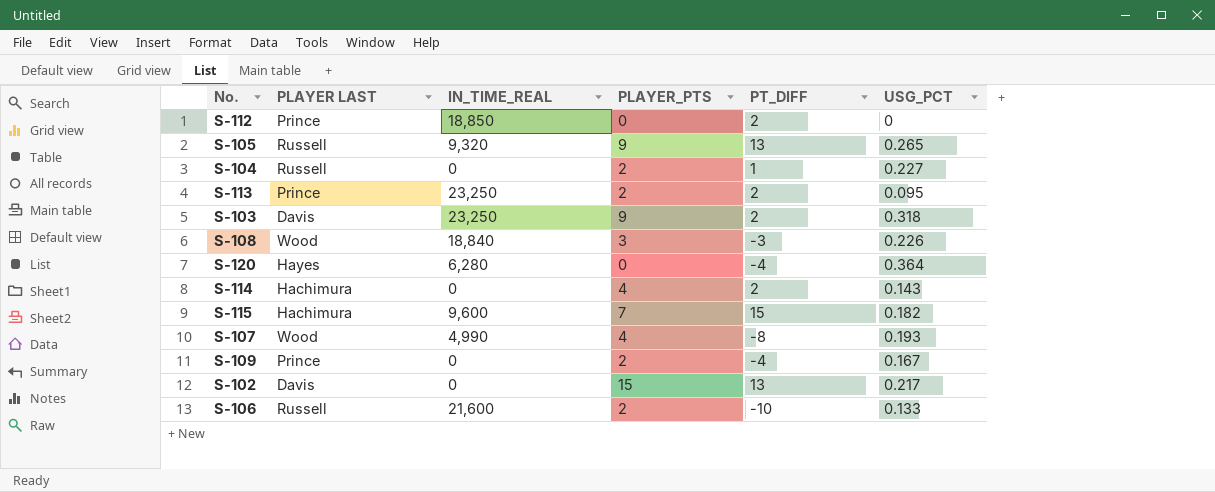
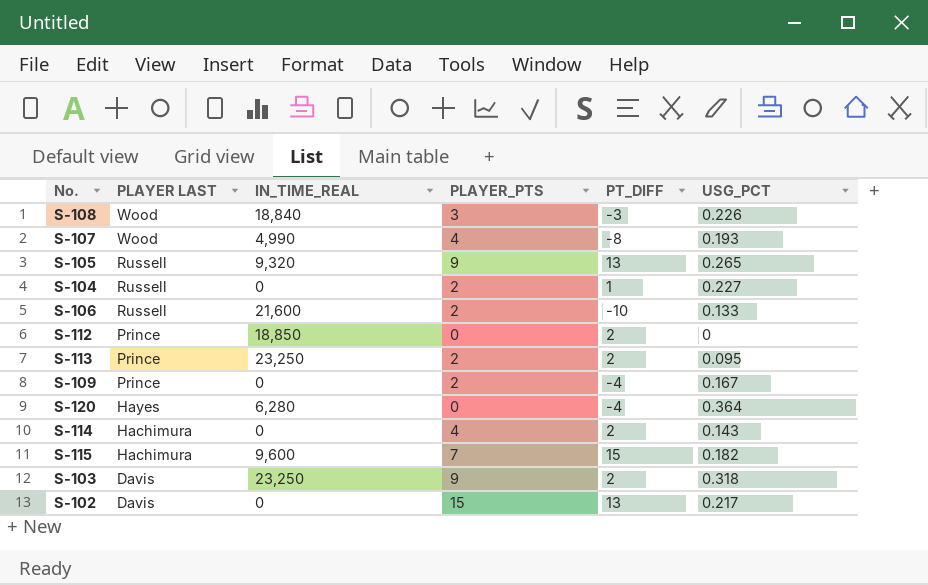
row order: none -> PLAYER LAST descending

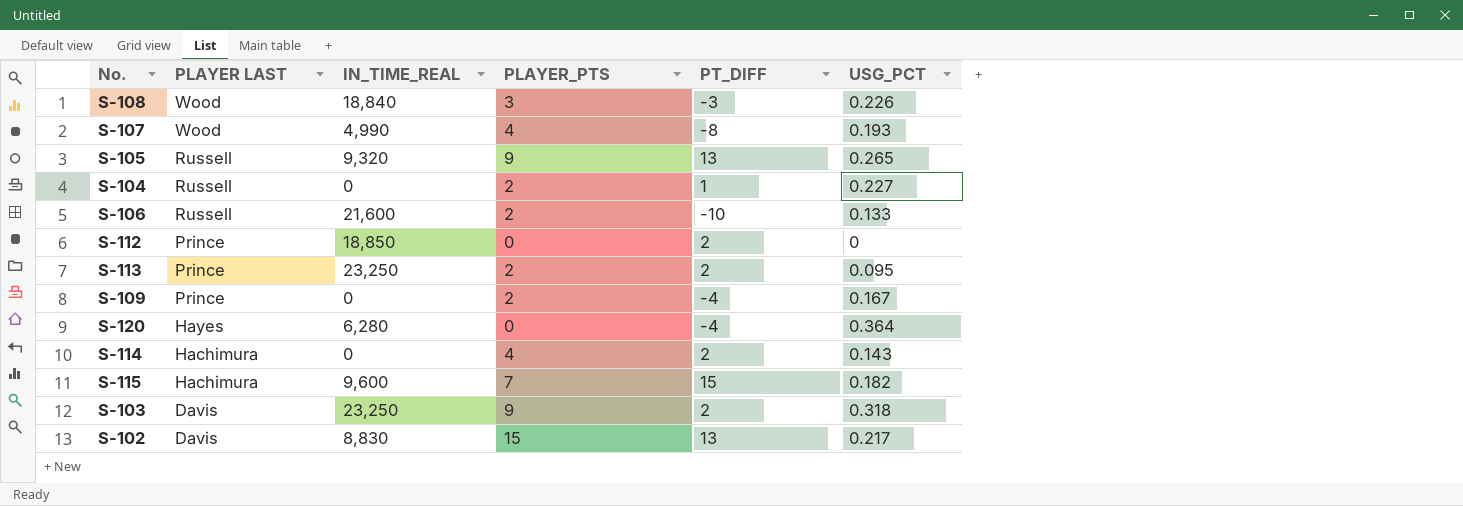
S-102 | IN_TIME_REAL: 0 -> 8,830

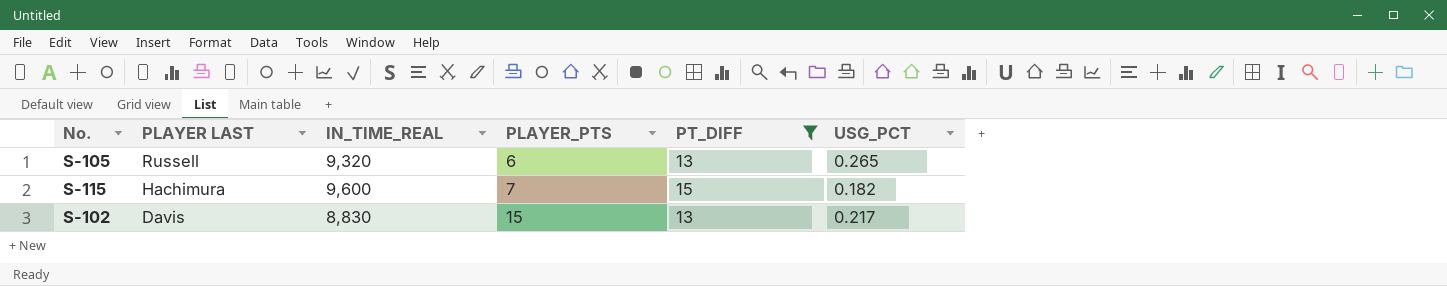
filter: none -> PT_DIFF >= 13
S-105 | PLAYER_PTS: 9 -> 6

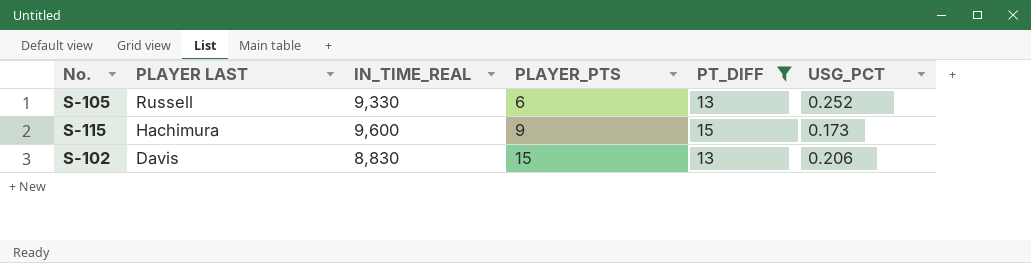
S-105 | IN_TIME_REAL: 9,320 -> 9,330
S-105 | USG_PCT: 0.265 -> 0.252
S-115 | PLAYER_PTS: 7 -> 9
S-115 | USG_PCT: 0.182 -> 0.173
S-102 | USG_PCT: 0.217 -> 0.206

